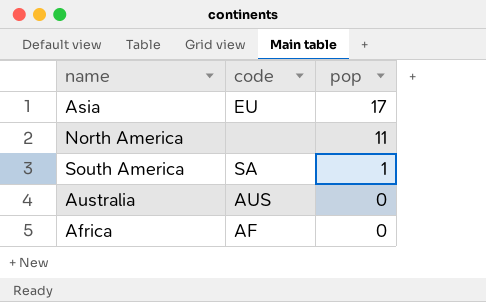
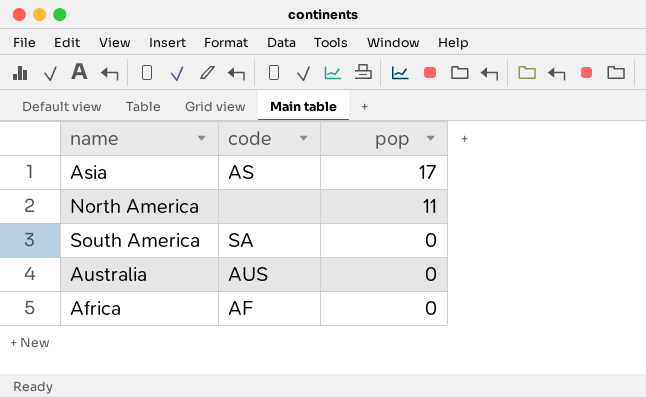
Asia | code: EU -> AS
South America | pop: 1 -> 0

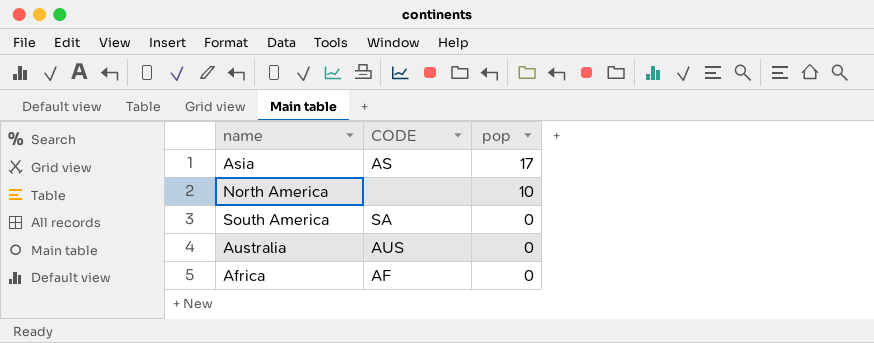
column name: code -> CODE
North America | pop: 11 -> 10

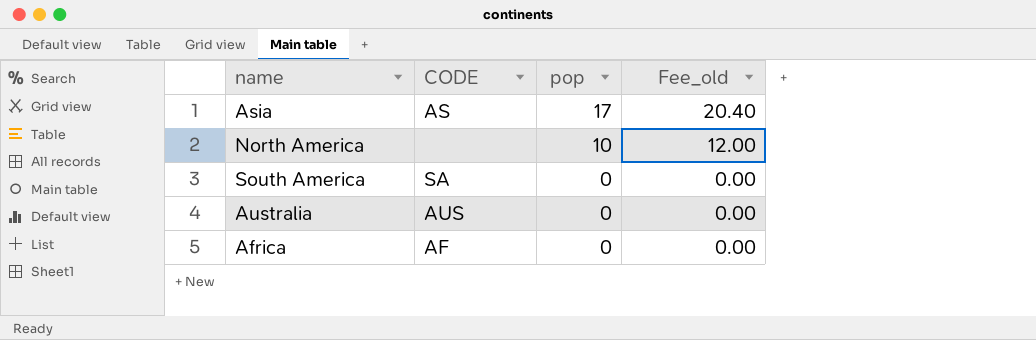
column Fee_old | formula: none -> [pop] * 1.2

